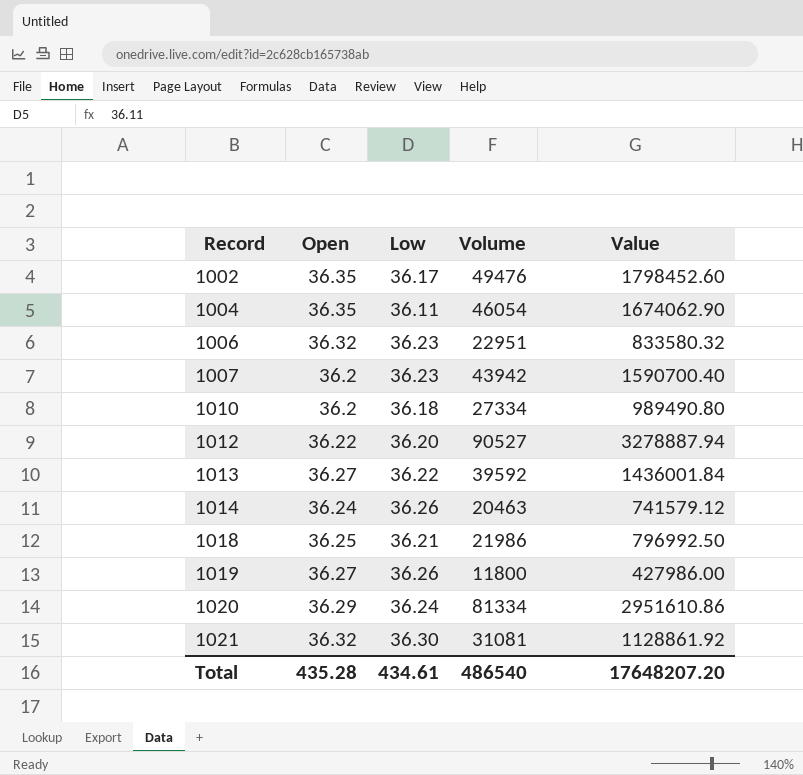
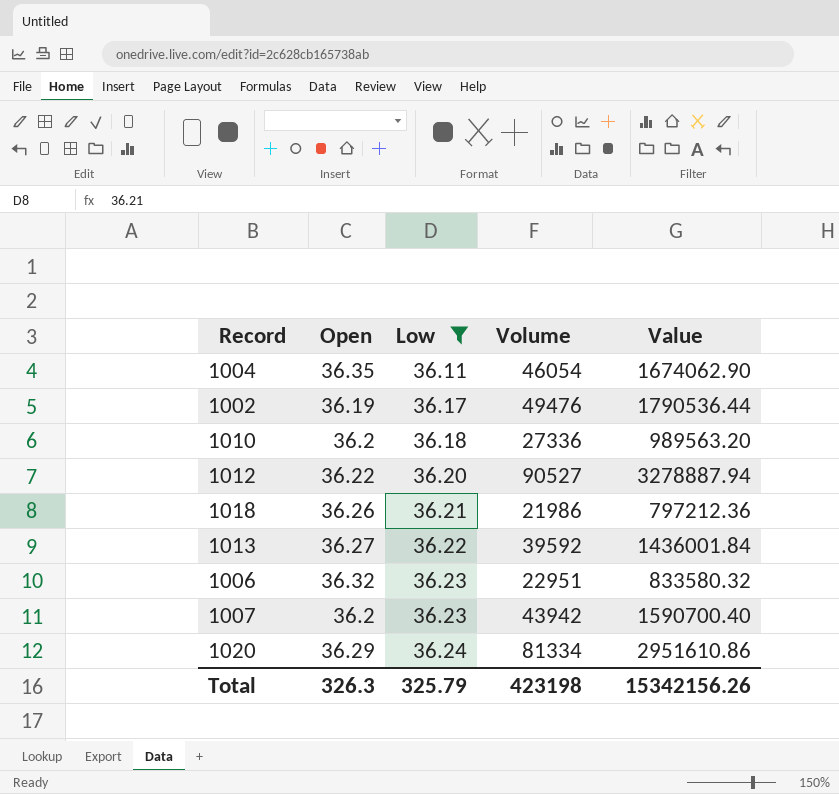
filter: none -> Low <= 36.24
row order: Record ascending -> Low ascending
1002 | Open: 36.35 -> 36.19
1002 | Value: 1798452.60 -> 1790536.44
1010 | Volume: 27334 -> 27336
1010 | Value: 989490.80 -> 989563.20
1018 | Open: 36.25 -> 36.26
1018 | Value: 796992.50 -> 797212.36
Total | Open: 435.28 -> 326.3
Total | Low: 434.61 -> 325.79
Total | Volume: 486540 -> 423198
Total | Value: 17648207.20 -> 15342156.26

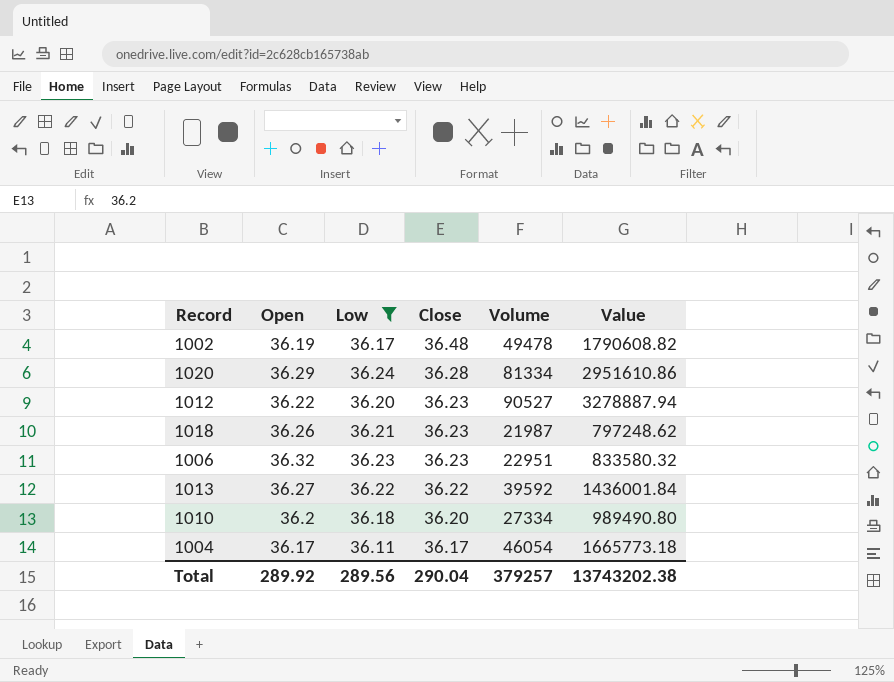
row order: Low ascending -> Close descending
column Close | position: none -> 4
row 1007: 36.2 | 36.23 | 43942 | 1590700.40 -> none
1002 | Volume: 49476 -> 49478
1002 | Value: 1790536.44 -> 1790608.82
1018 | Volume: 21986 -> 21987
1018 | Value: 797212.36 -> 797248.62
1010 | Volume: 27336 -> 27334
1010 | Value: 989563.20 -> 989490.80
1004 | Open: 36.35 -> 36.17
1004 | Value: 1674062.90 -> 1665773.18
Total | Open: 326.3 -> 289.92
Total | Low: 325.79 -> 289.56
Total | Volume: 423198 -> 379257
Total | Value: 15342156.26 -> 13743202.38

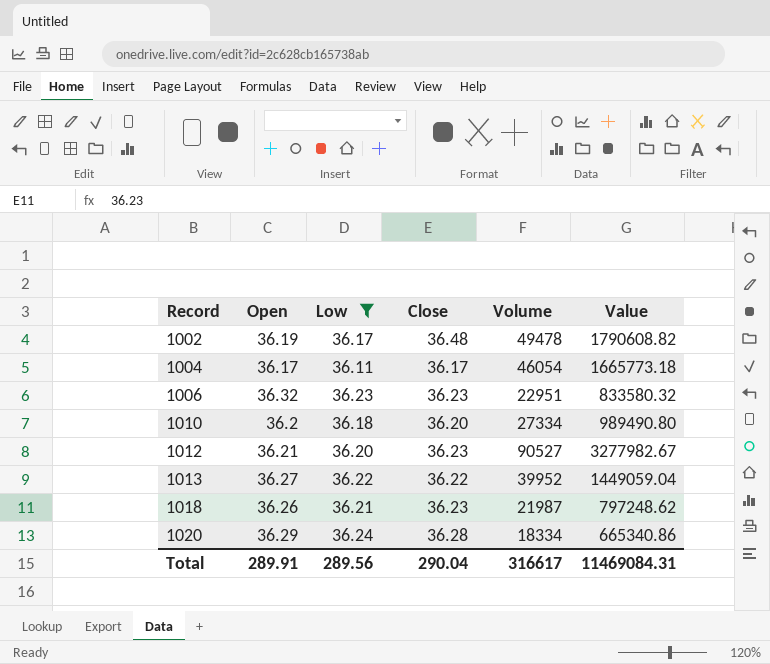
row order: Close descending -> Record ascending
1012 | Open: 36.22 -> 36.21
1012 | Value: 3278887.94 -> 3277982.67
1013 | Volume: 39592 -> 39952
1013 | Value: 1436001.84 -> 1449059.04
1020 | Volume: 81334 -> 18334
1020 | Value: 2951610.86 -> 665340.86
Total | Open: 289.92 -> 289.91
Total | Volume: 379257 -> 316617
Total | Value: 13743202.38 -> 11469084.31

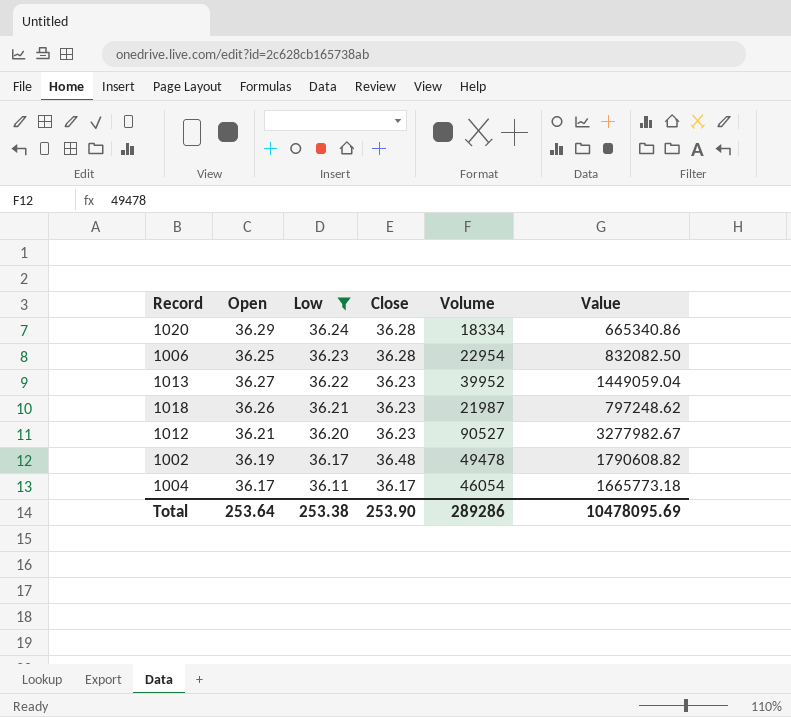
row order: Record ascending -> Low descending
row 1010: 36.2 | 36.18 | 36.20 | 27334 | 989490.80 -> none
1006 | Open: 36.32 -> 36.25
1006 | Close: 36.23 -> 36.28
1006 | Volume: 22951 -> 22954
1006 | Value: 833580.32 -> 832082.50
1013 | Close: 36.22 -> 36.23
Total | Open: 289.91 -> 253.64
Total | Low: 289.56 -> 253.38
Total | Close: 290.04 -> 253.90
Total | Volume: 316617 -> 289286
Total | Value: 11469084.31 -> 10478095.69

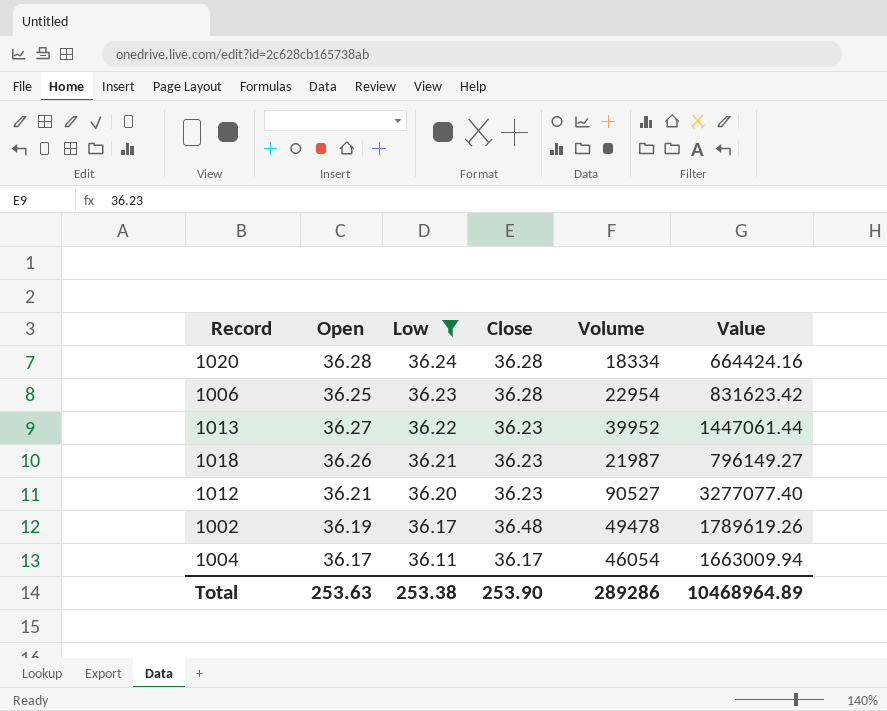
column Value | formula: [Open] * [Volume] -> [Low] * [Volume]
1020 | Open: 36.29 -> 36.28
Total | Open: 253.64 -> 253.63
Total | Value: 10478095.69 -> 10468964.89

